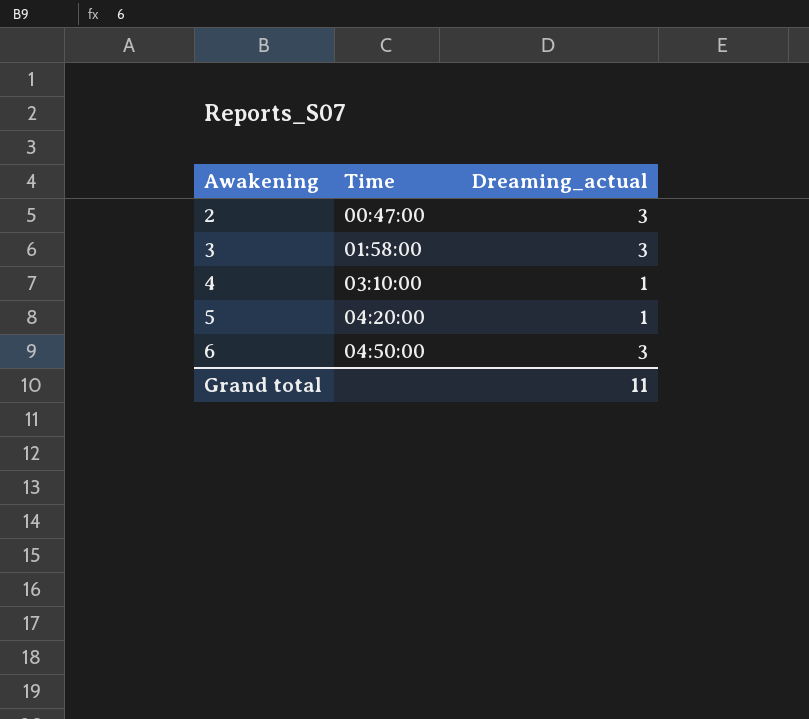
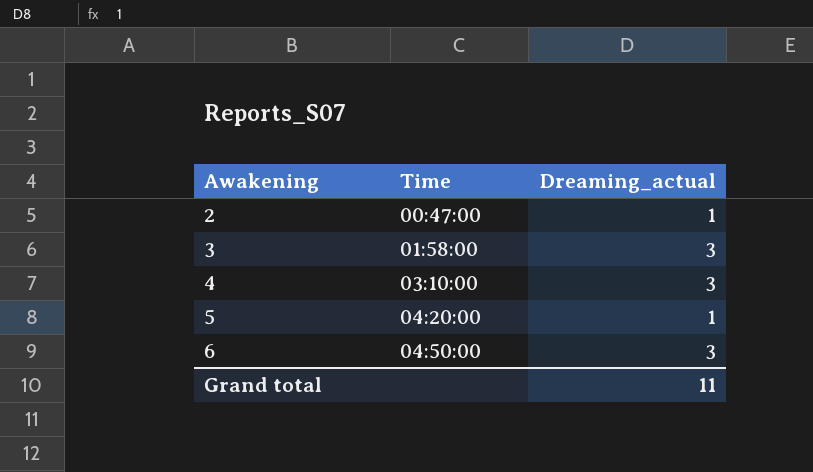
2 | Dreaming_actual: 3 -> 1
4 | Dreaming_actual: 1 -> 3

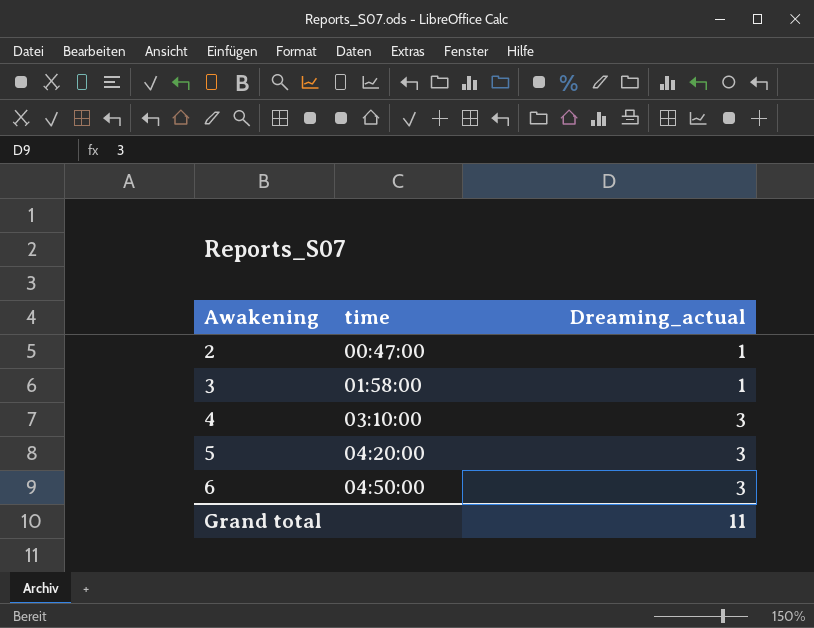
column name: Time -> time
3 | Dreaming_actual: 3 -> 1
5 | Dreaming_actual: 1 -> 3

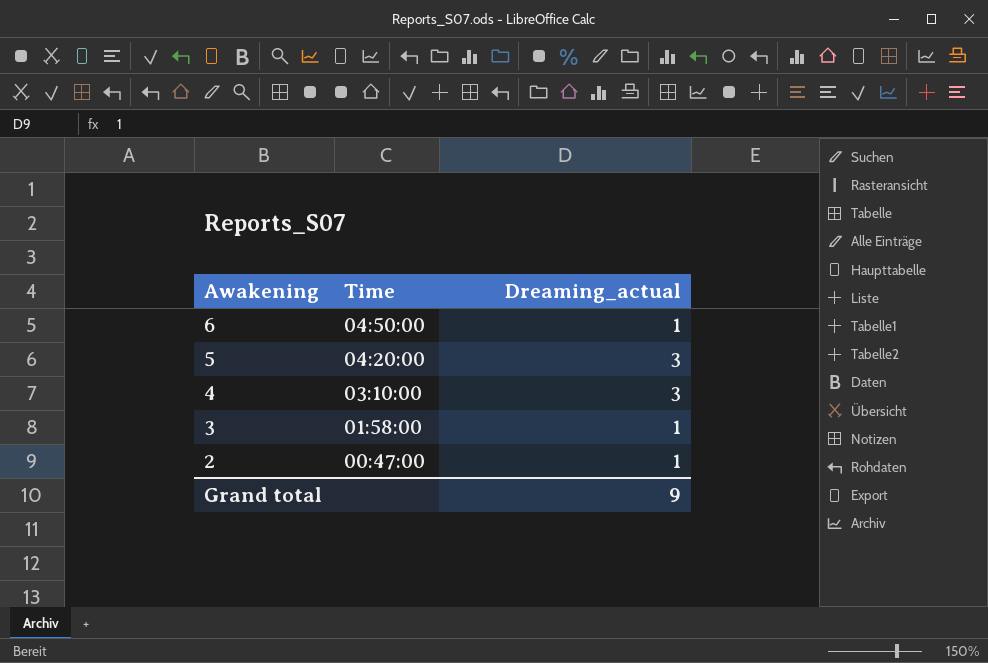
row order: Awakening ascending -> Awakening descending
column name: time -> Time
6 | Dreaming_actual: 3 -> 1
Grand total | Dreaming_actual: 11 -> 9

